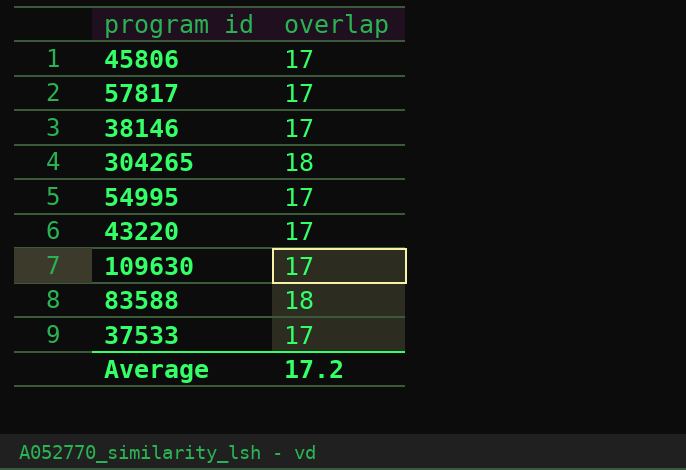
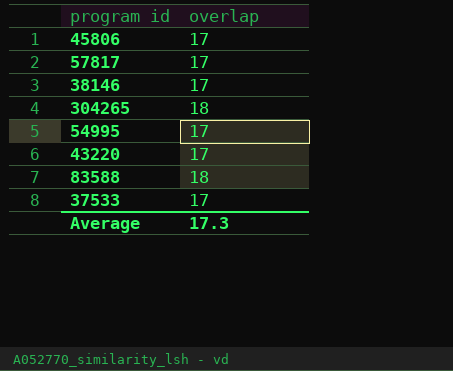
row 109630: 17 -> none
Average | overlap: 17.2 -> 17.3

